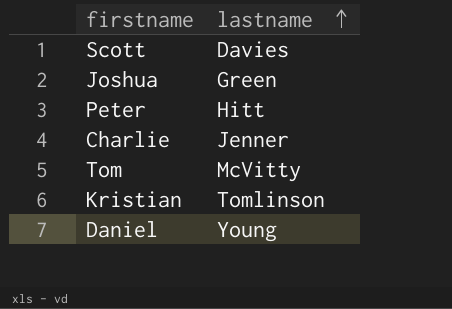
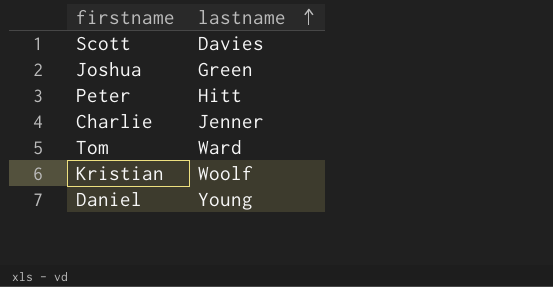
Tom | lastname: McVitty -> Ward
Kristian | lastname: Tomlinson -> Woolf

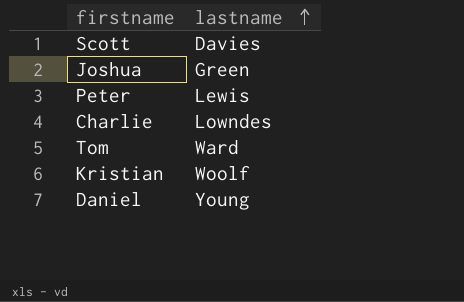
Peter | lastname: Hitt -> Lewis
Charlie | lastname: Jenner -> Lowndes

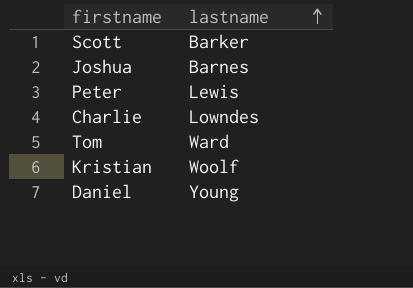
Scott | lastname: Davies -> Barker
Joshua | lastname: Green -> Barnes

